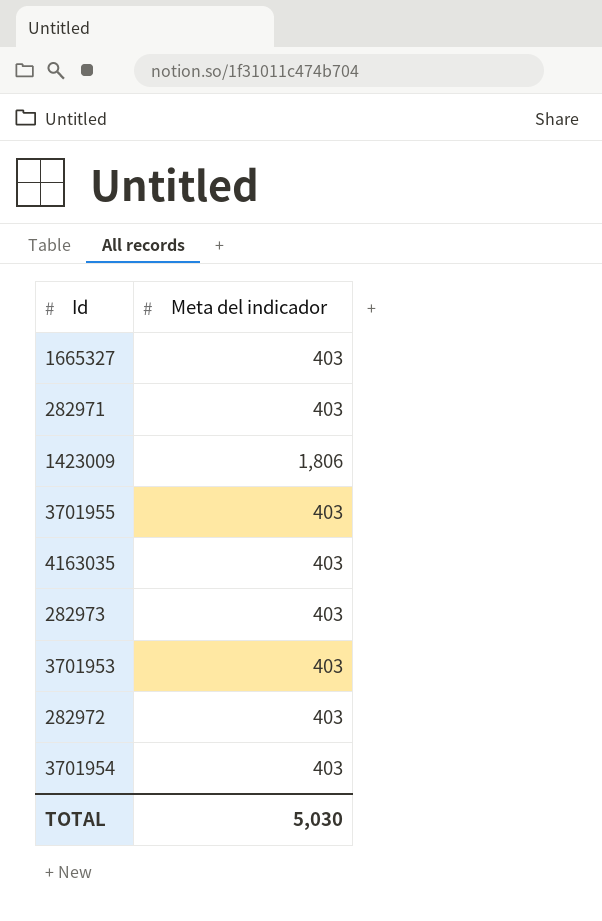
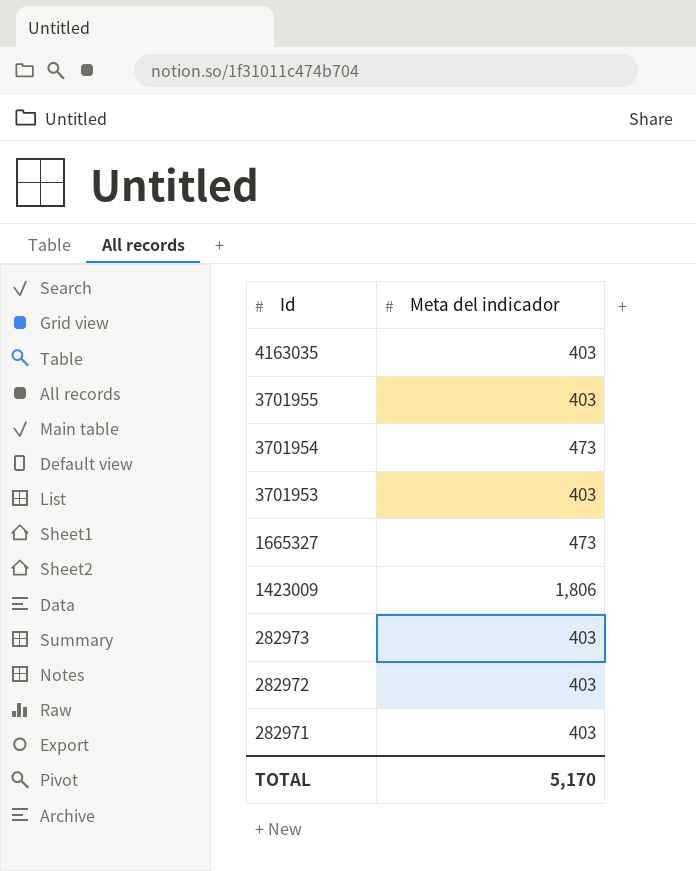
row order: none -> Id descending
3701954 | Meta del indicador: 403 -> 473
1665327 | Meta del indicador: 403 -> 473
TOTAL | Meta del indicador: 5,030 -> 5,170

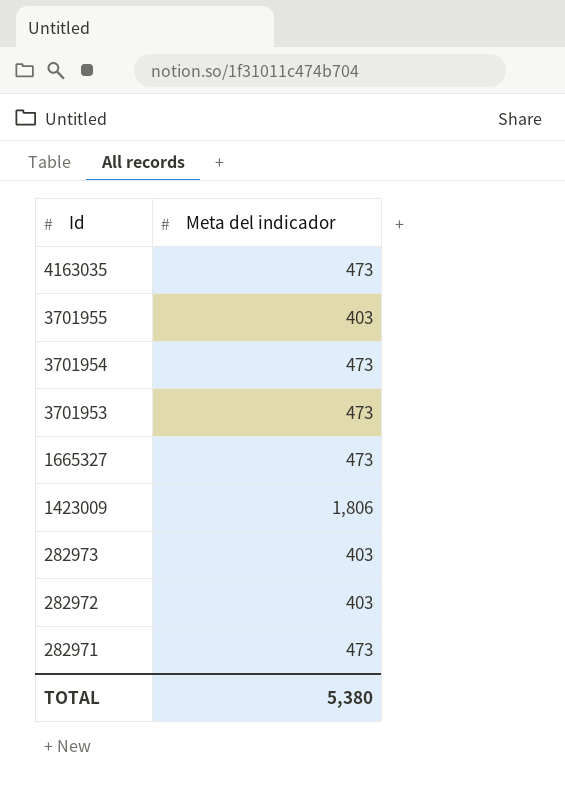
4163035 | Meta del indicador: 403 -> 473
3701953 | Meta del indicador: 403 -> 473
282971 | Meta del indicador: 403 -> 473
TOTAL | Meta del indicador: 5,170 -> 5,380

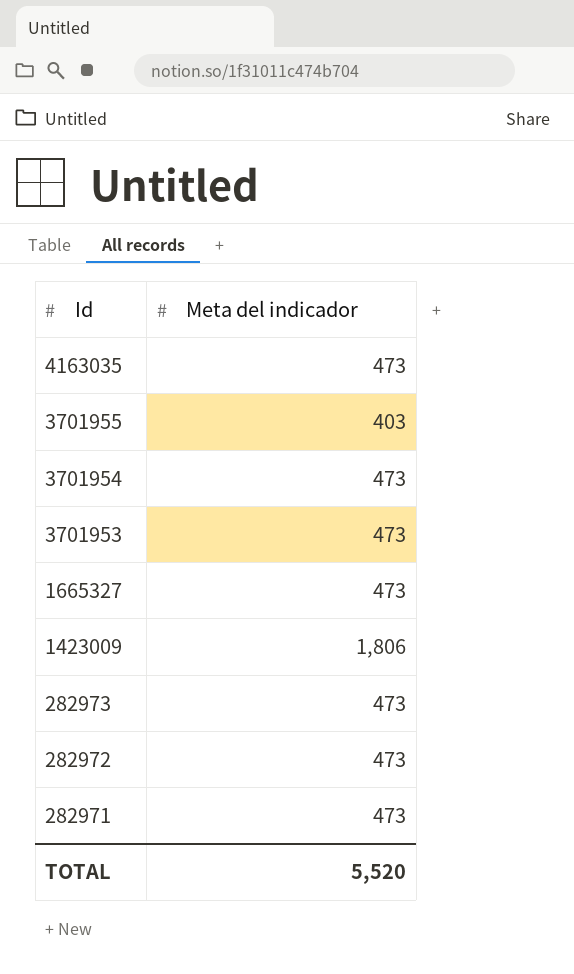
282973 | Meta del indicador: 403 -> 473
282972 | Meta del indicador: 403 -> 473
TOTAL | Meta del indicador: 5,380 -> 5,520

